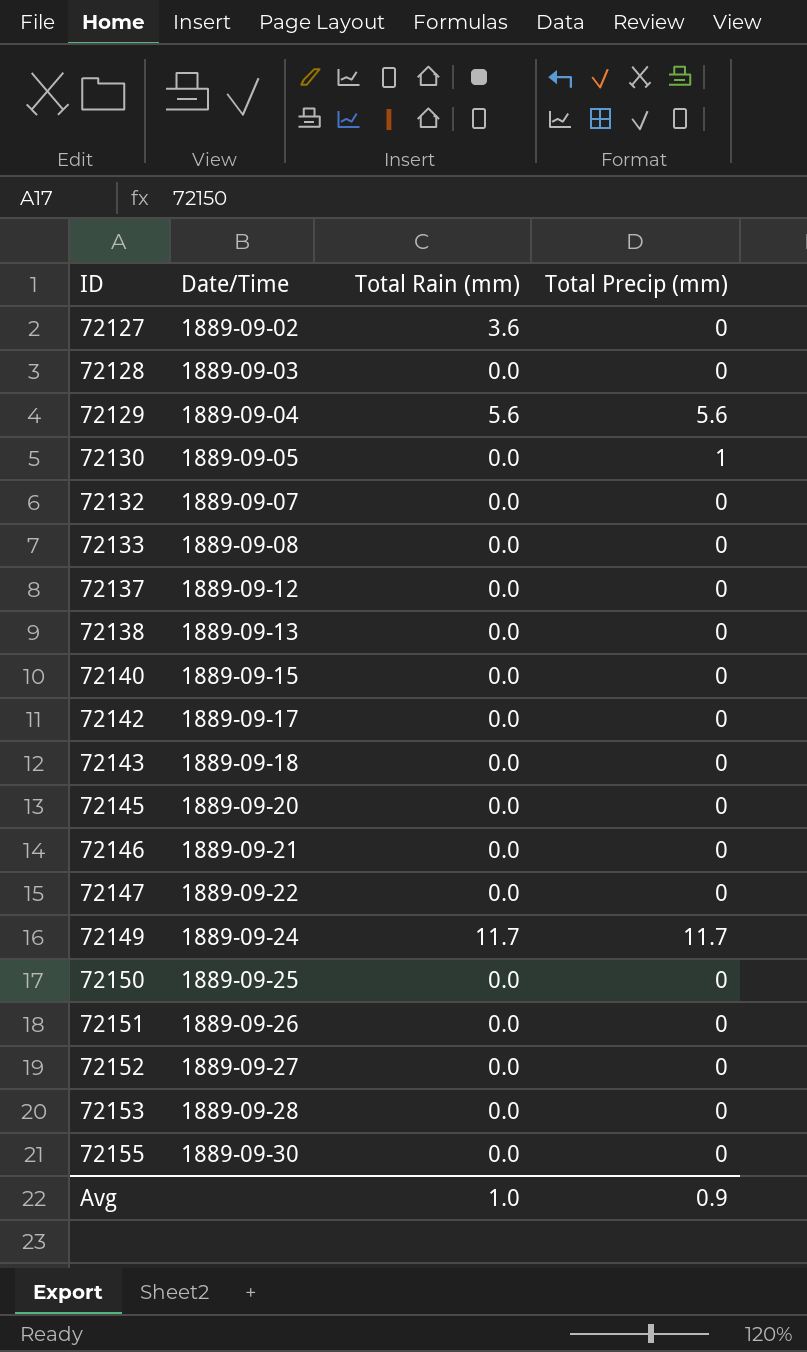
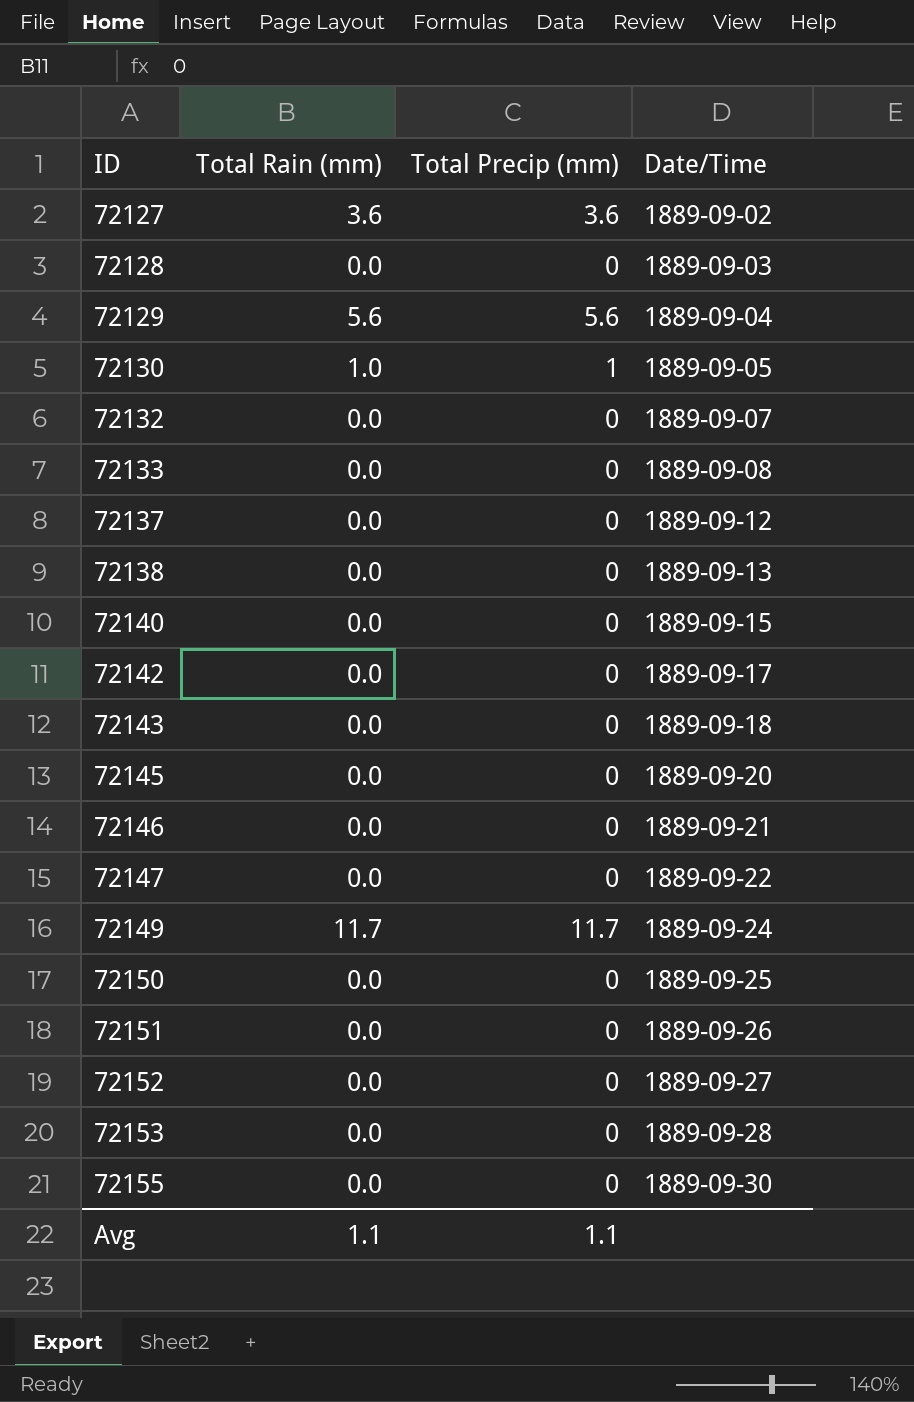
column Date/Time | position: 2 -> 4
72127 | Total Precip (mm): 0 -> 3.6
72130 | Total Rain (mm): 0.0 -> 1.0
Avg | Total Rain (mm): 1.0 -> 1.1
Avg | Total Precip (mm): 0.9 -> 1.1

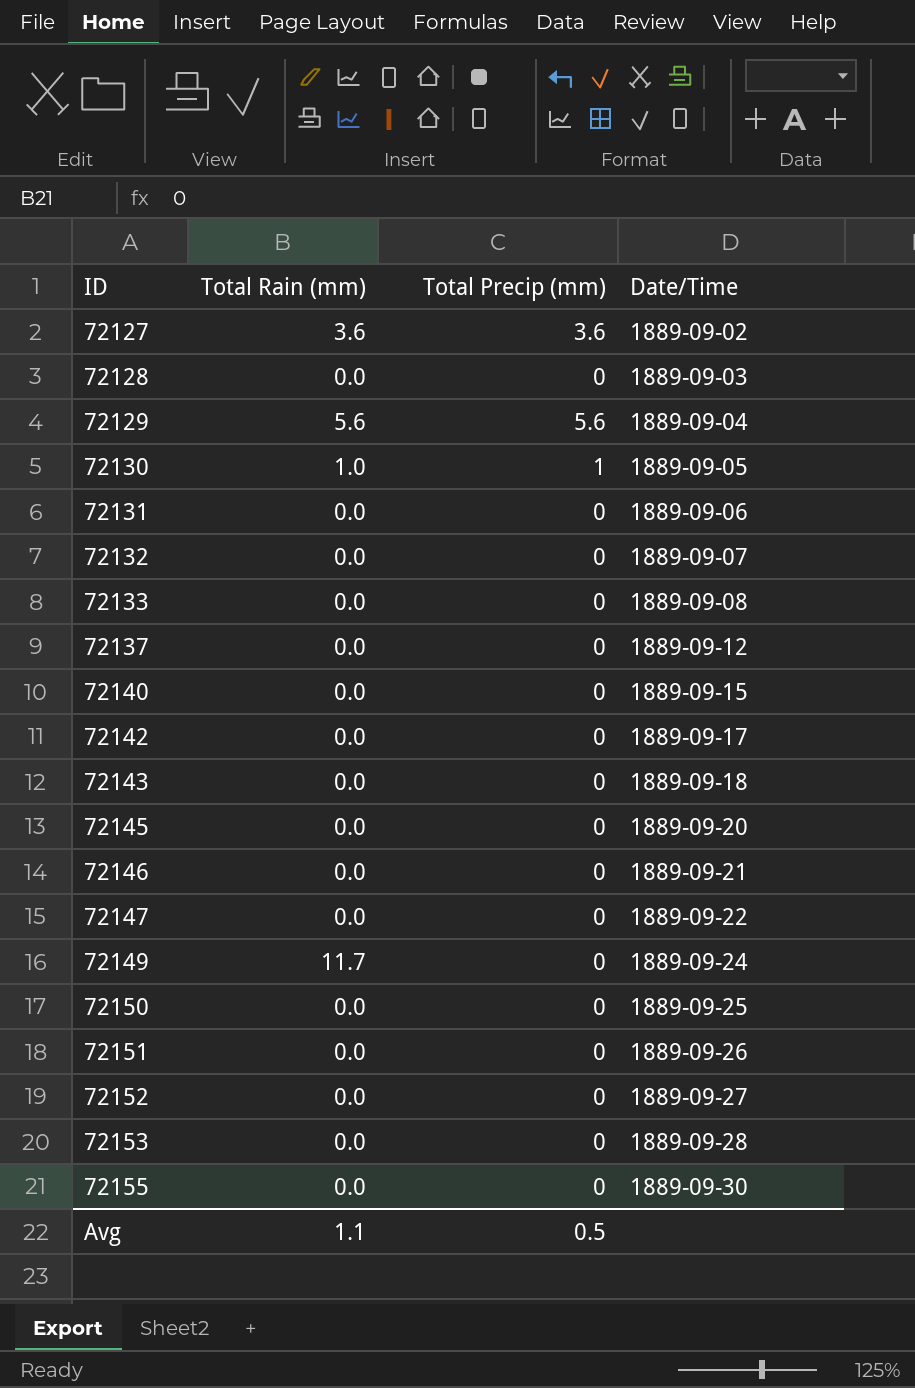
row 72138: 0.0 | 0 | 1889-09-13 -> none
row 72131: none -> 0.0 | 0 | 1889-09-06
72149 | Total Precip (mm): 11.7 -> 0
Avg | Total Precip (mm): 1.1 -> 0.5

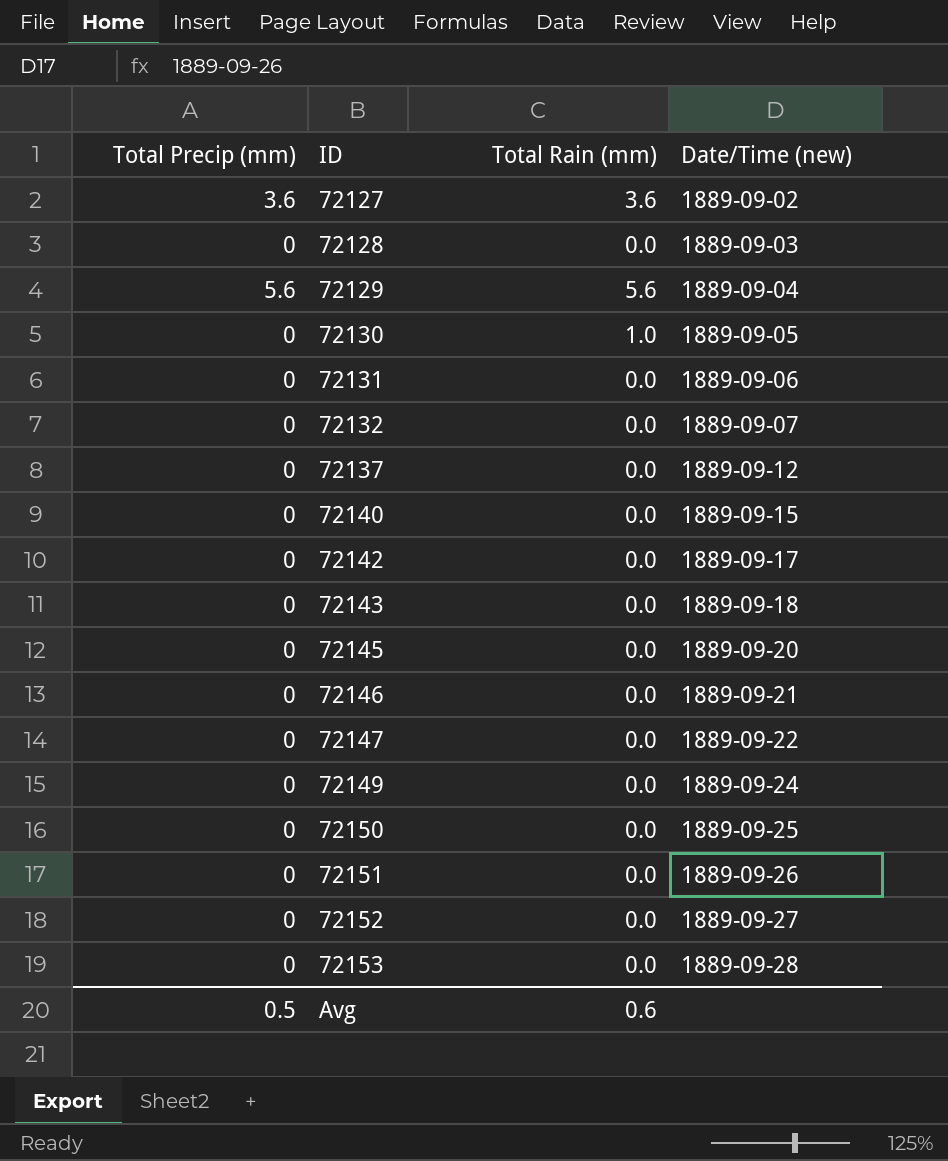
column Total Precip (mm) | position: 3 -> 1
column name: Date/Time -> Date/Time (new)
row 72133: 0.0 | 0 | 1889-09-08 -> none
row 72155: 0.0 | 0 | 1889-09-30 -> none
72130 | Total Precip (mm): 1 -> 0
72149 | Total Rain (mm): 11.7 -> 0.0
Avg | Total Rain (mm): 1.1 -> 0.6

